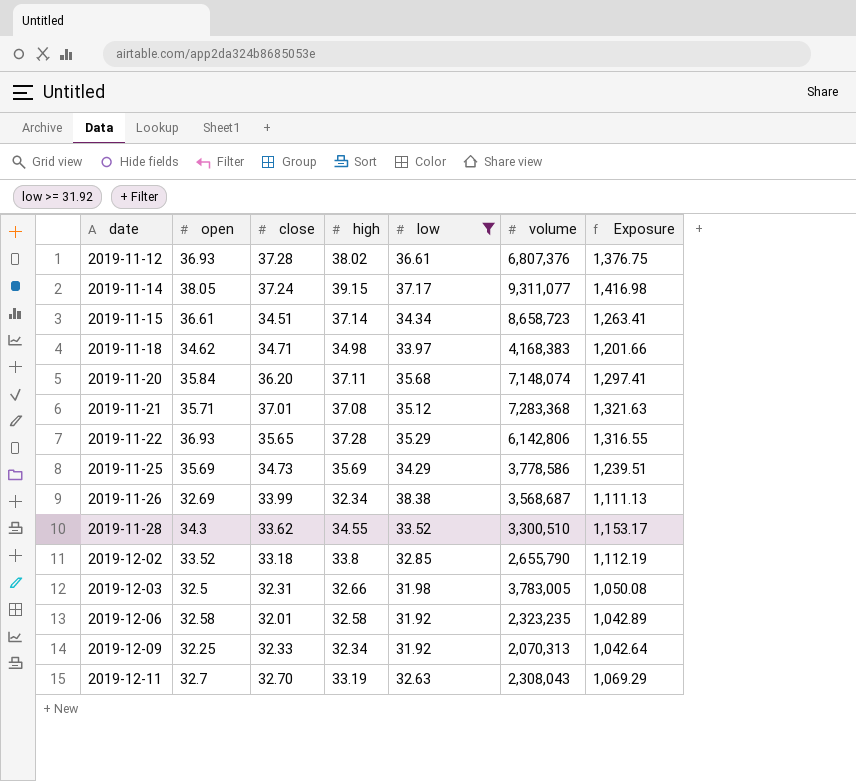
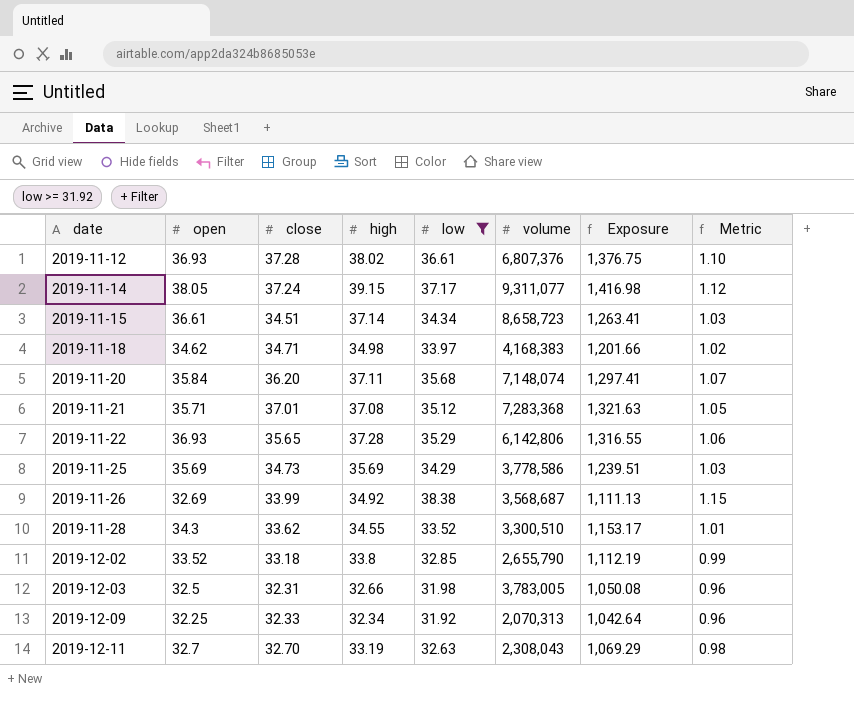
column Metric | formula: none -> [low] * 0.03
row 2019-12-06: 32.58 | 32.01 | 32.58 | 31.92 | 2,323,235 | 1,042.89 -> none
2019-11-26 | high: 32.34 -> 34.92

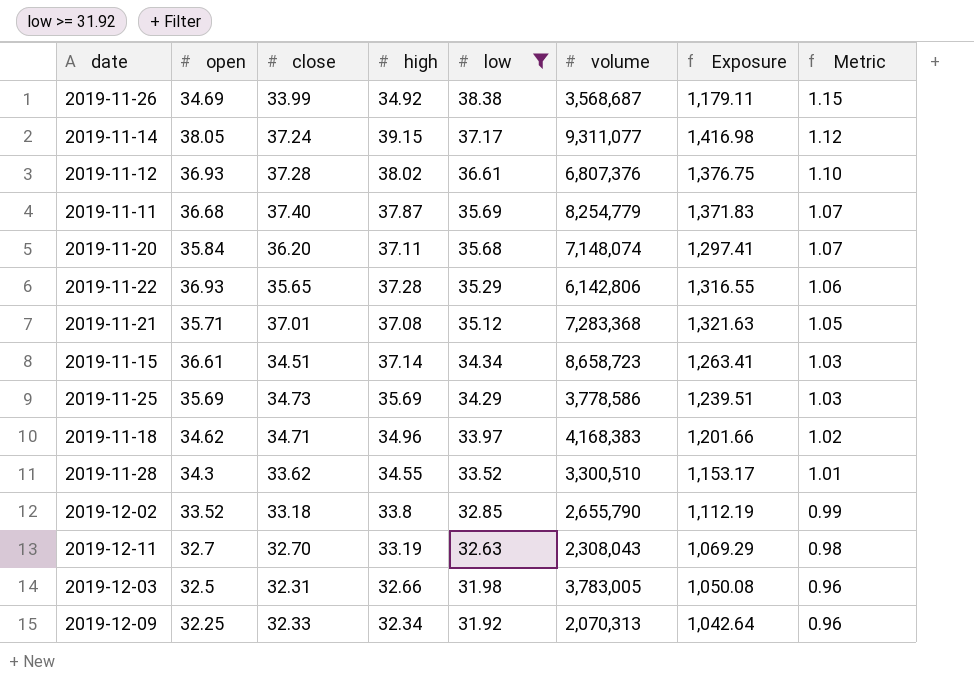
row order: date ascending -> low descending
2019-11-26 | open: 32.69 -> 34.69
2019-11-26 | Exposure: 1,111.13 -> 1,179.11
row 2019-11-11: none -> 36.68 | 37.40 | 37.87 | 35.69 | 8,254,779 | 1,371.83 | 1.07
2019-11-18 | high: 34.98 -> 34.96

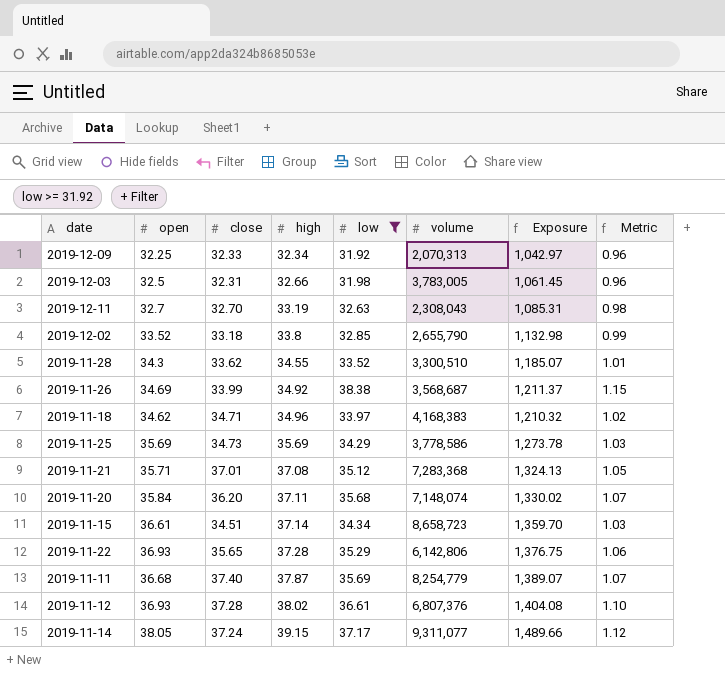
row order: low descending -> high ascending
column Exposure | formula: [open] * [close] -> [open] * [high]

